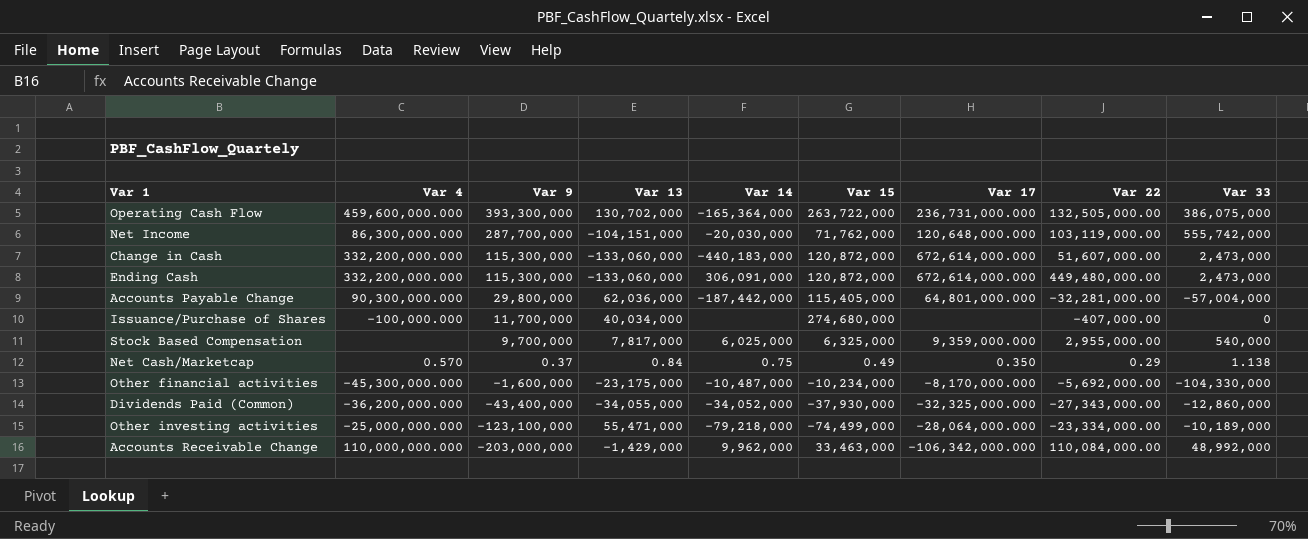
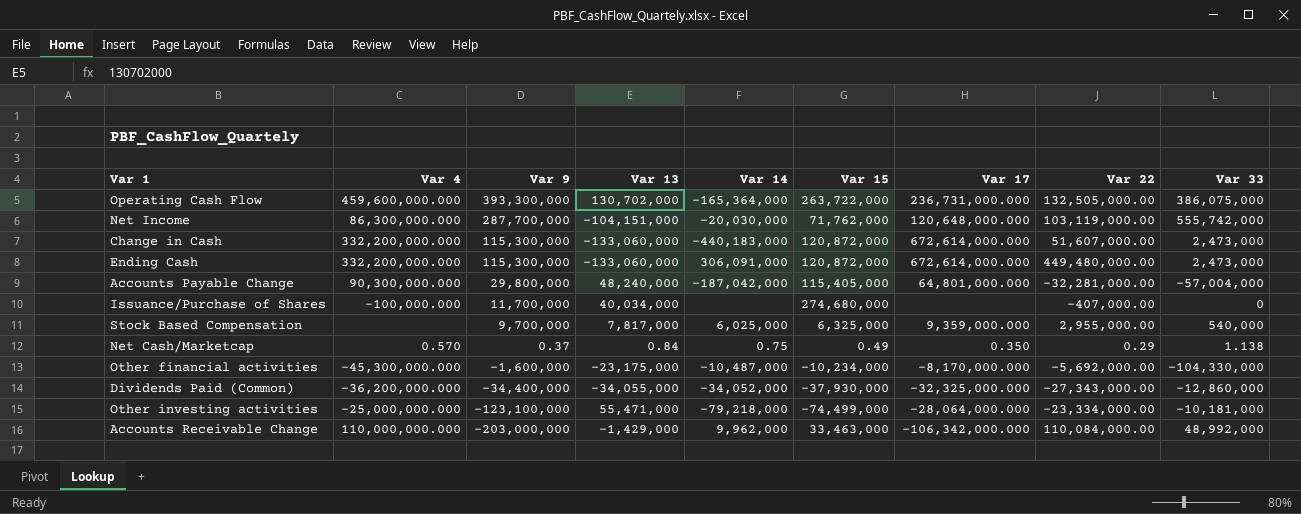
Accounts Payable Change | Var 13: 62,036,000 -> 48,240,000
Accounts Payable Change | Var 14: -187,442,000 -> -187,042,000
Dividends Paid (Common) | Var 9: -43,400,000 -> -34,400,000
Other investing activities | Var 33: -10,189,000 -> -10,181,000

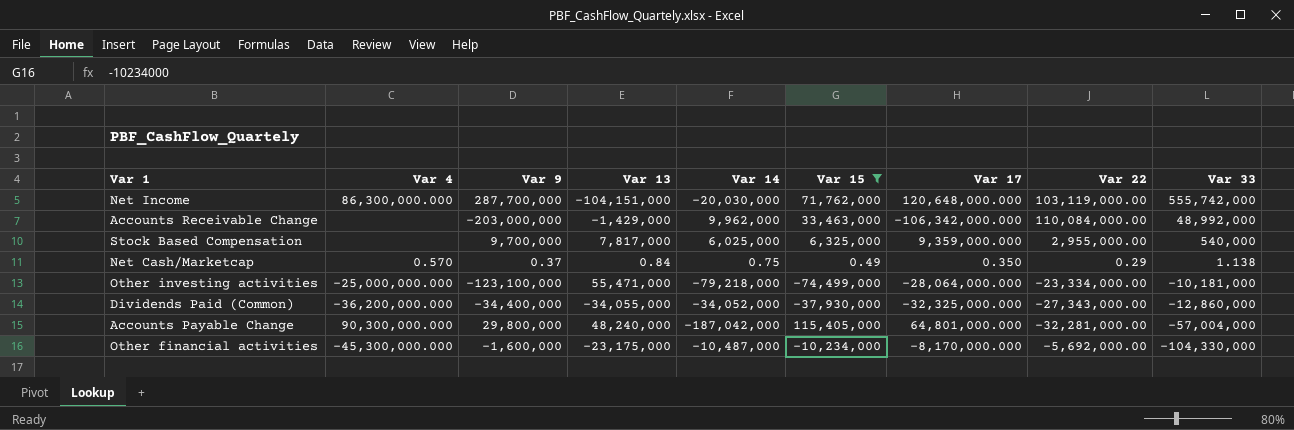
filter: none -> Var 15 <= 115,405,000
row order: Var 9 descending -> Var 33 descending
Accounts Receivable Change | Var 4: 110,000,000.000 -> none

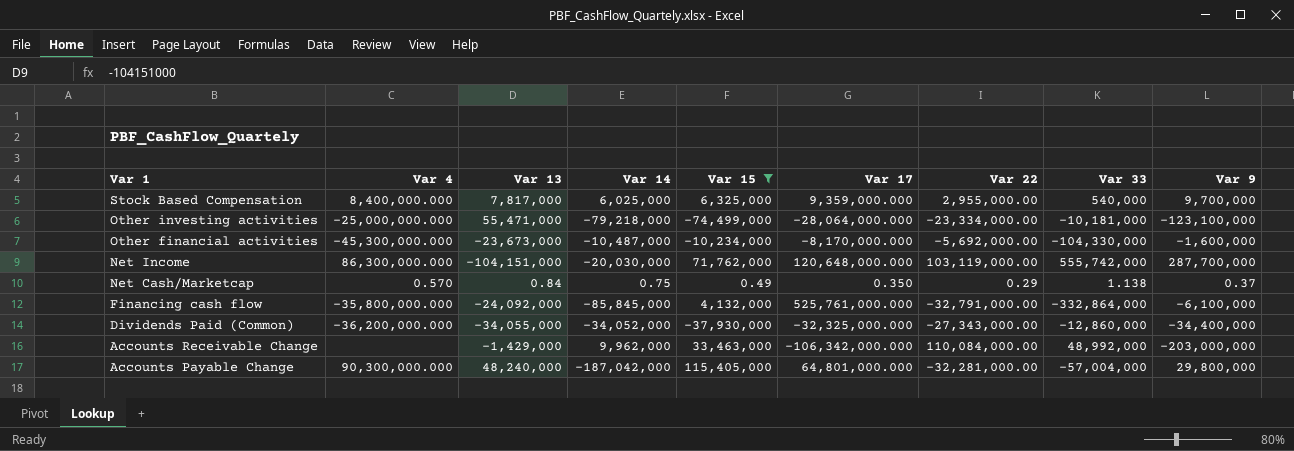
row order: Var 33 descending -> Var 1 descending
column Var 9 | position: 3 -> 9
Stock Based Compensation | Var 4: none -> 8,400,000.000
Other financial activities | Var 13: -23,175,000 -> -23,673,000
row Financing cash flow: none -> -35,800,000.000 | -24,092,000 | -85,845,000 | 4,132,000 | 525,761,000.000 | -32,791,000.00 | -332,864,000 | -6,100,000

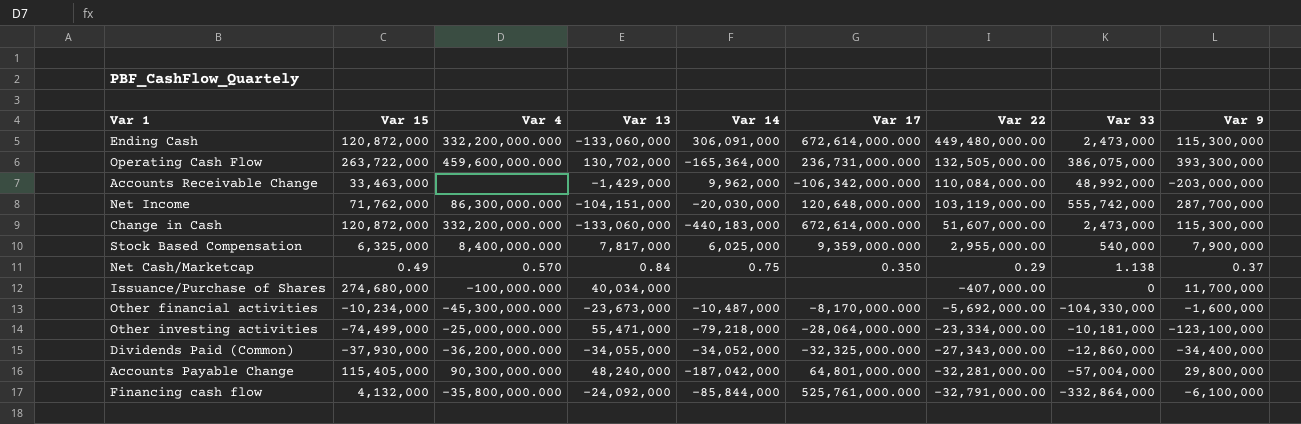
filter: Var 15 <= 115,405,000 -> none
row order: Var 1 descending -> Var 22 descending
column Var 15 | position: 5 -> 2
Stock Based Compensation | Var 9: 9,700,000 -> 7,900,000
Financing cash flow | Var 14: -85,845,000 -> -85,844,000

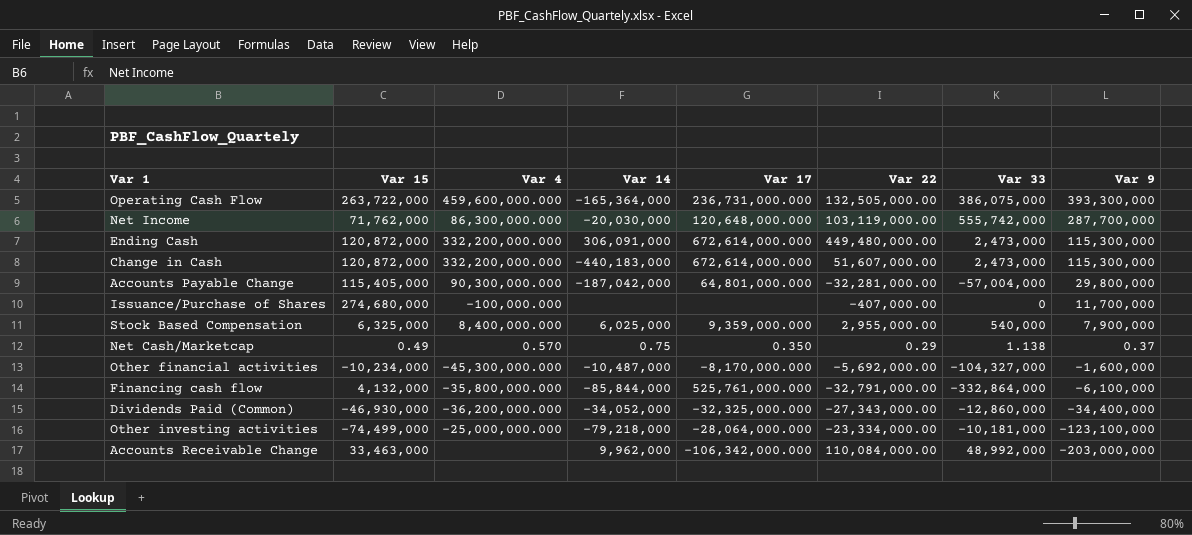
row order: Var 22 descending -> Var 9 descending
column Var 13 | position: 4 -> none
Other financial activities | Var 33: -104,330,000 -> -104,327,000
Dividends Paid (Common) | Var 15: -37,930,000 -> -46,930,000

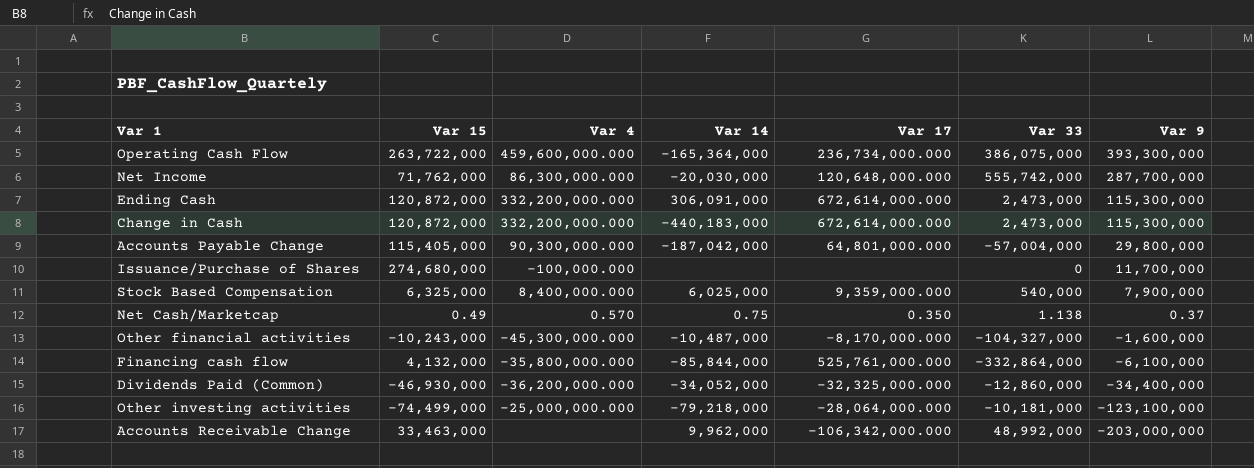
column Var 22 | position: 6 -> none
Operating Cash Flow | Var 17: 236,731,000.000 -> 236,734,000.000
Other financial activities | Var 15: -10,234,000 -> -10,243,000

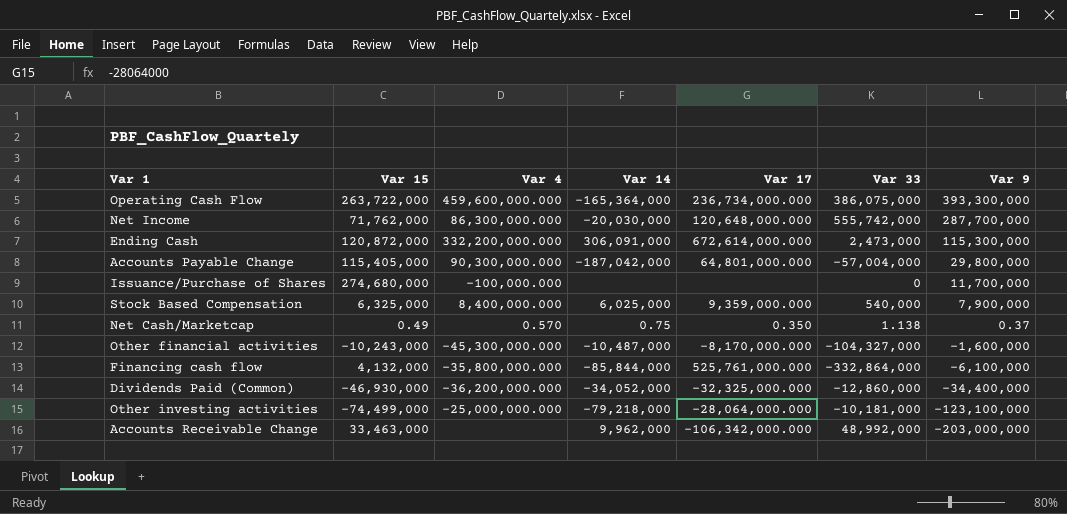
row Change in Cash: 120,872,000 | 332,200,000.000 | -440,183,000 | 672,614,000.000 | 2,473,000 | 115,300,000 -> none

